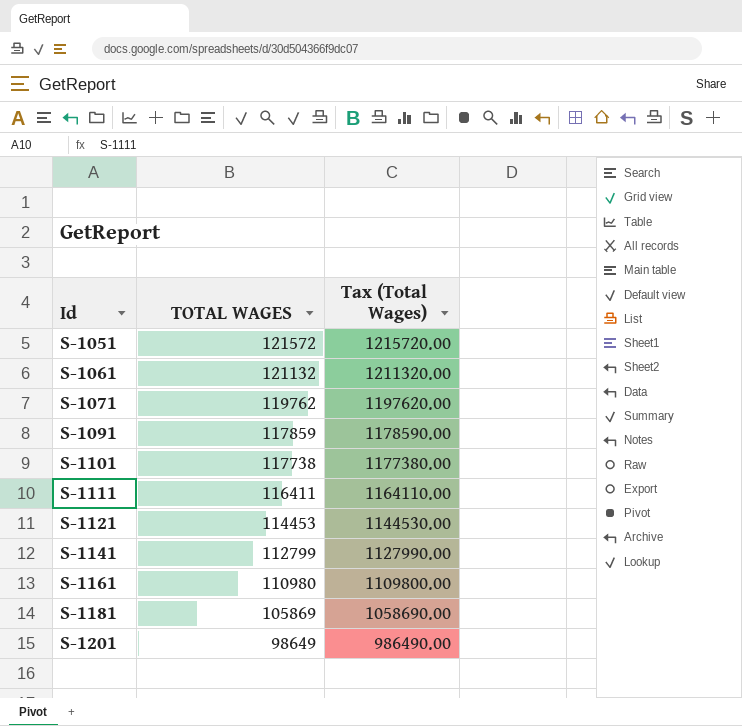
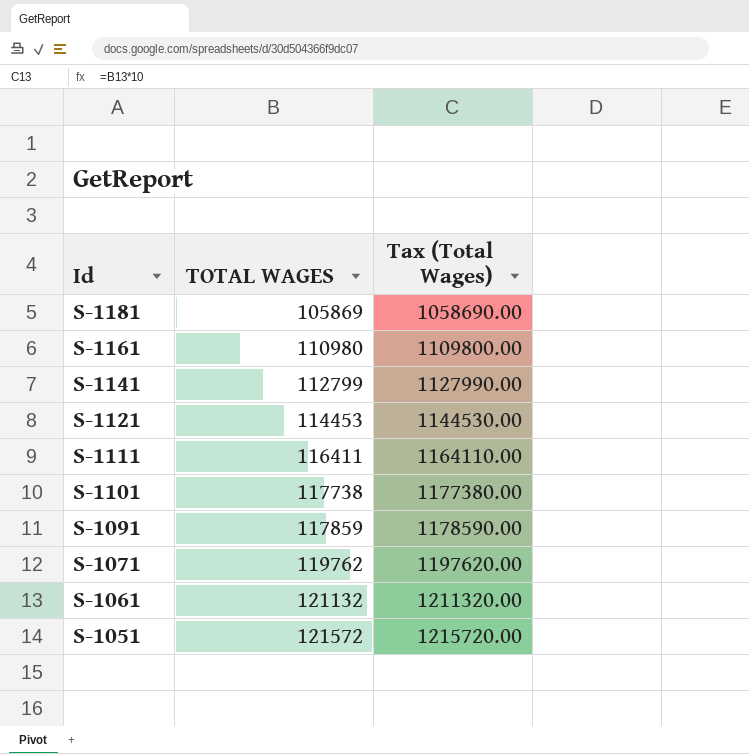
row order: Id ascending -> Id descending
row S-1201: 98649 | 986490.00 -> none

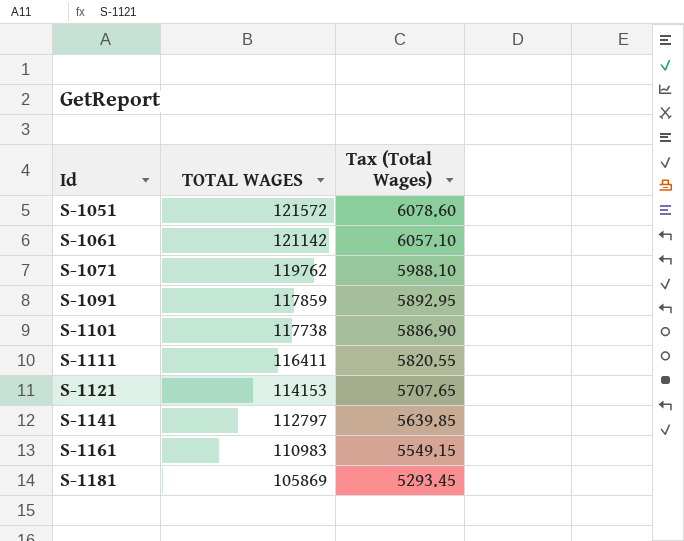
row order: Id descending -> Id ascending
column Tax (Total Wages) | formula: [TOTAL WAGES] * 10 -> [TOTAL WAGES] * 0.05
S-1061 | TOTAL WAGES: 121132 -> 121142
S-1121 | TOTAL WAGES: 114453 -> 114153
S-1141 | TOTAL WAGES: 112799 -> 112797
S-1161 | TOTAL WAGES: 110980 -> 110983

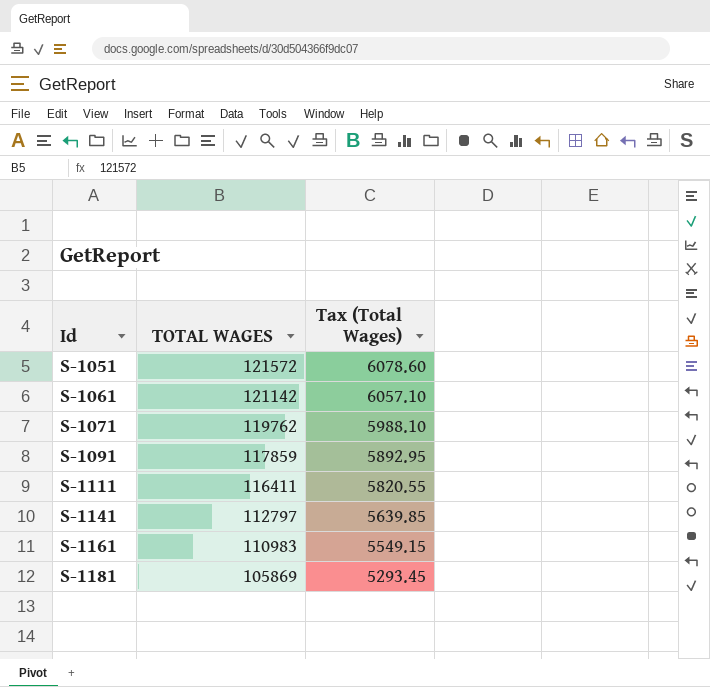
row S-1101: 117738 | 5886.90 -> none
row S-1121: 114153 | 5707.65 -> none

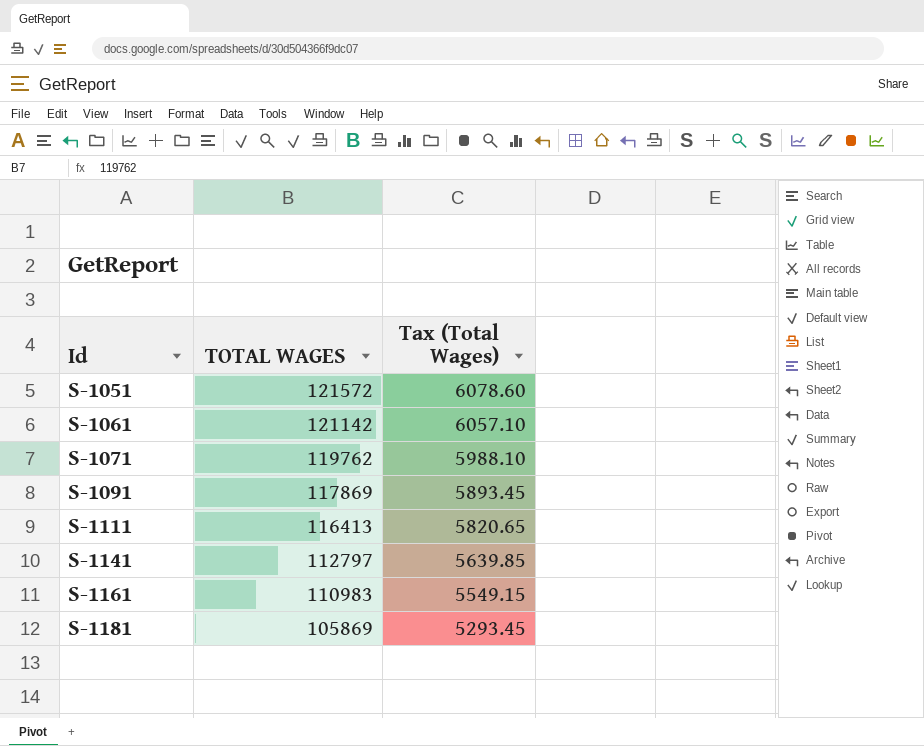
S-1091 | TOTAL WAGES: 117859 -> 117869
S-1091 | Tax (Total Wages): 5892.95 -> 5893.45
S-1111 | TOTAL WAGES: 116411 -> 116413
S-1111 | Tax (Total Wages): 5820.55 -> 5820.65

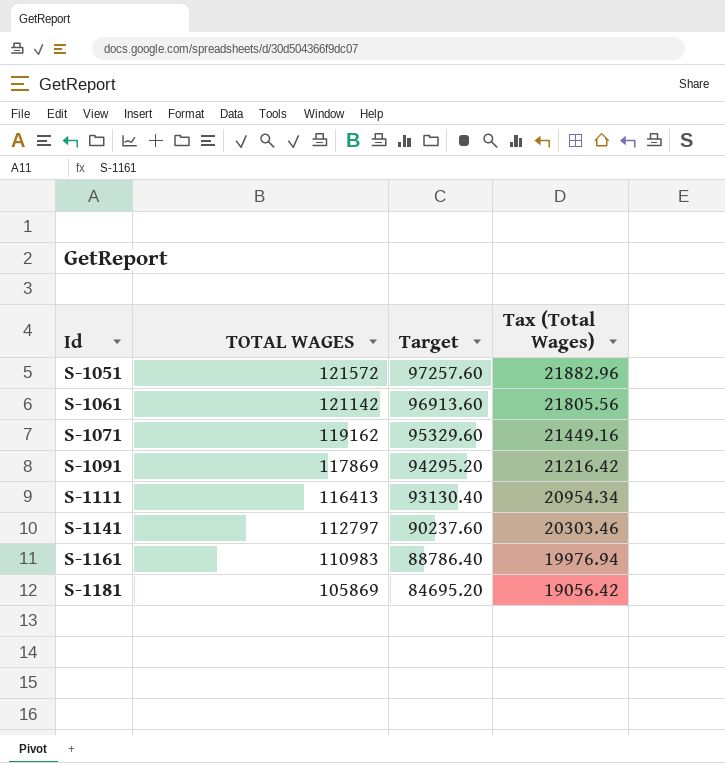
column Target | formula: none -> [TOTAL WAGES] * 0.8
column Tax (Total Wages) | formula: [TOTAL WAGES] * 0.05 -> [TOTAL WAGES] * 0.18
S-1071 | TOTAL WAGES: 119762 -> 119162

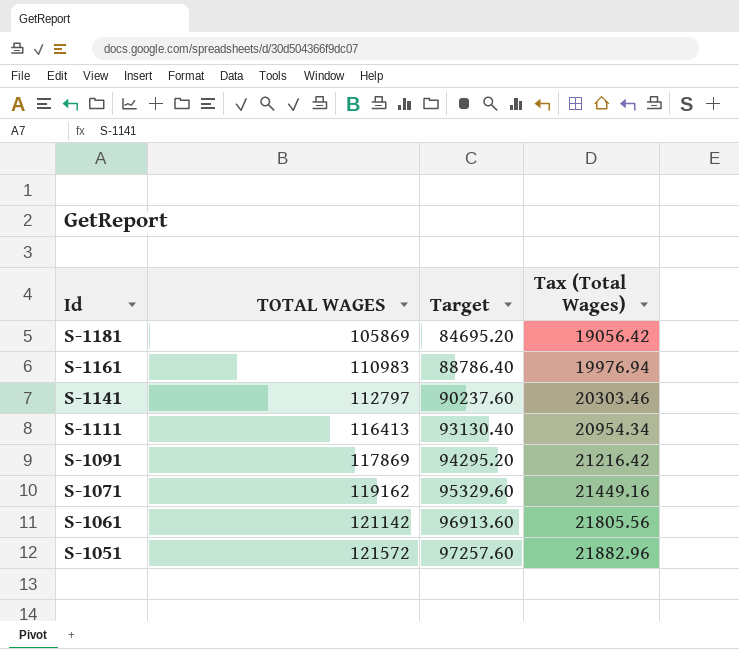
row order: Id ascending -> Id descending

